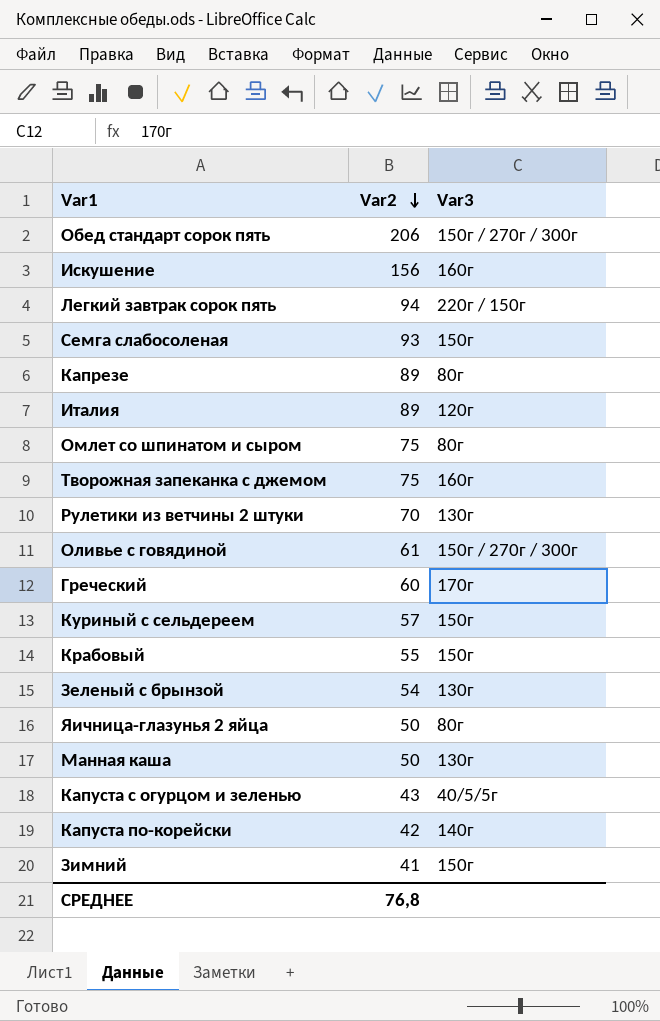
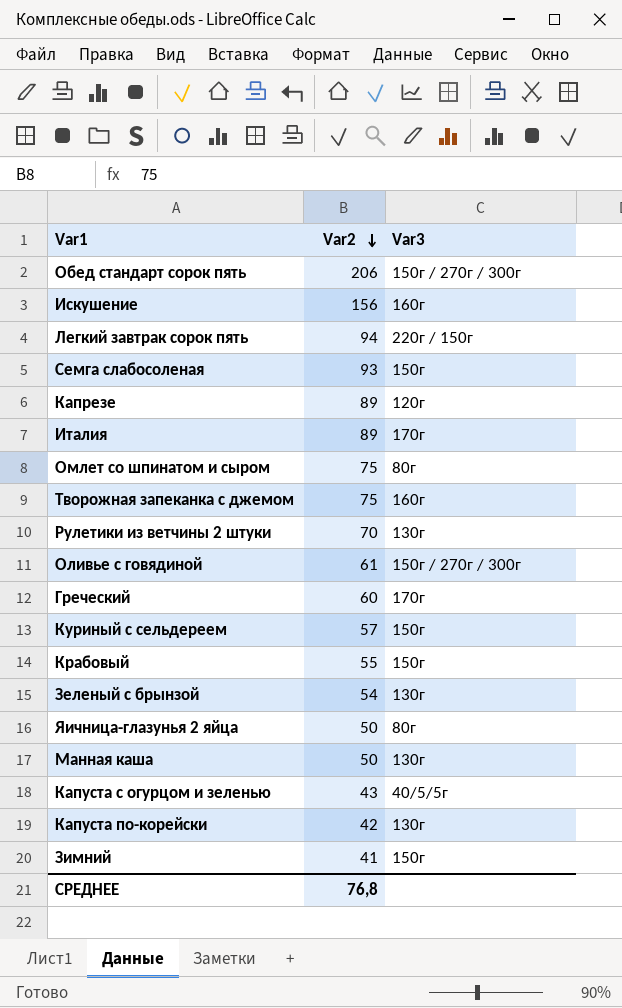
Капрезе | Var3: 80г -> 120г
Италия | Var3: 120г -> 170г
Капуста по-корейски | Var3: 140г -> 130г

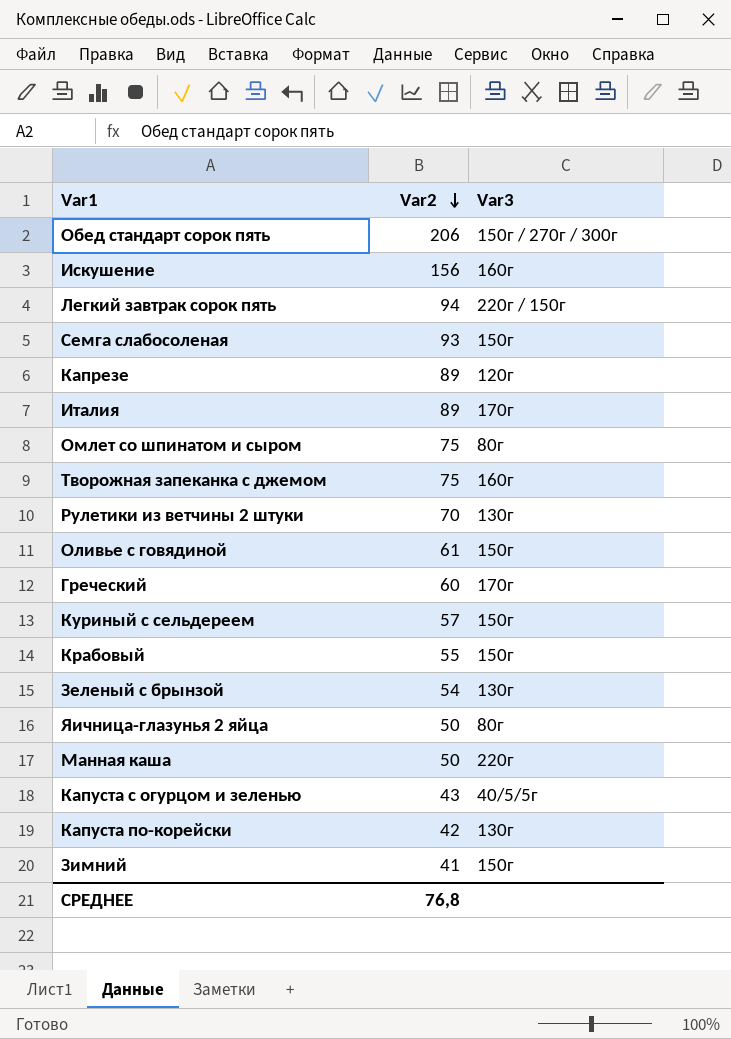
Оливье с говядиной | Var3: 150г / 270г / 300г -> 150г
Манная каша | Var3: 130г -> 220г

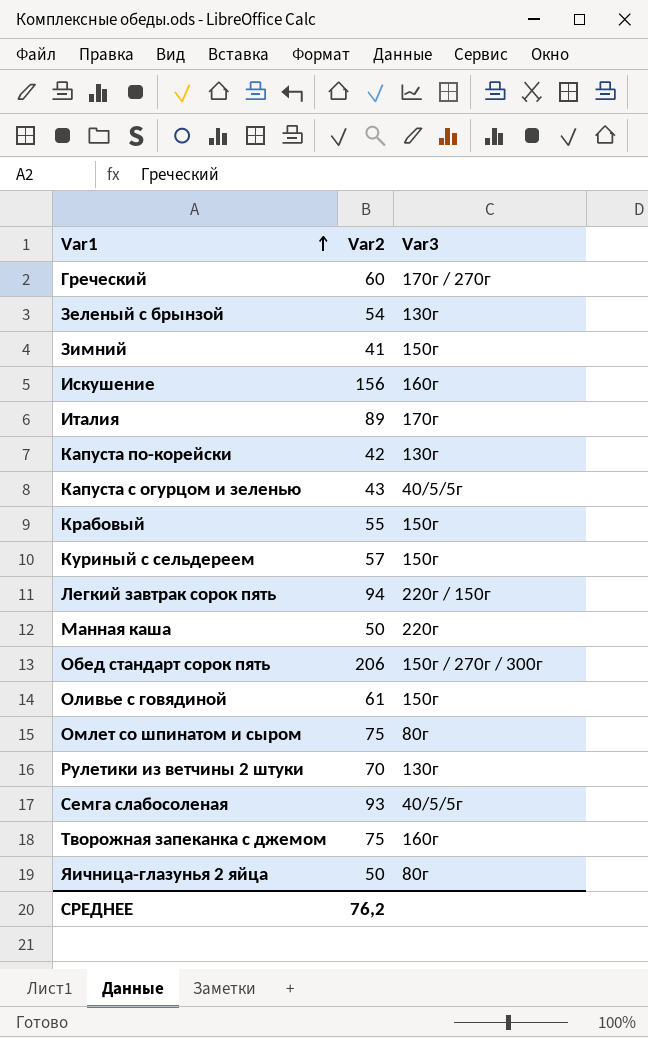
row order: Var2 descending -> Var1 ascending
row Капрезе: 89 | 120г -> none
Греческий | Var3: 170г -> 170г / 270г
Семга слабосоленая | Var3: 150г -> 40/5/5г
СРЕДНЕЕ | Var2: 76,8 -> 76,2

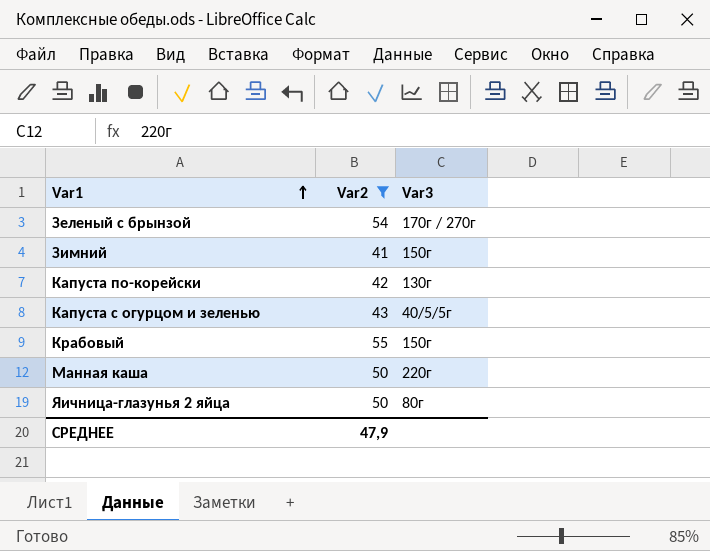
filter: none -> Var2 <= 55
Зеленый с брынзой | Var3: 130г -> 170г / 270г
СРЕДНЕЕ | Var2: 76,2 -> 47,9

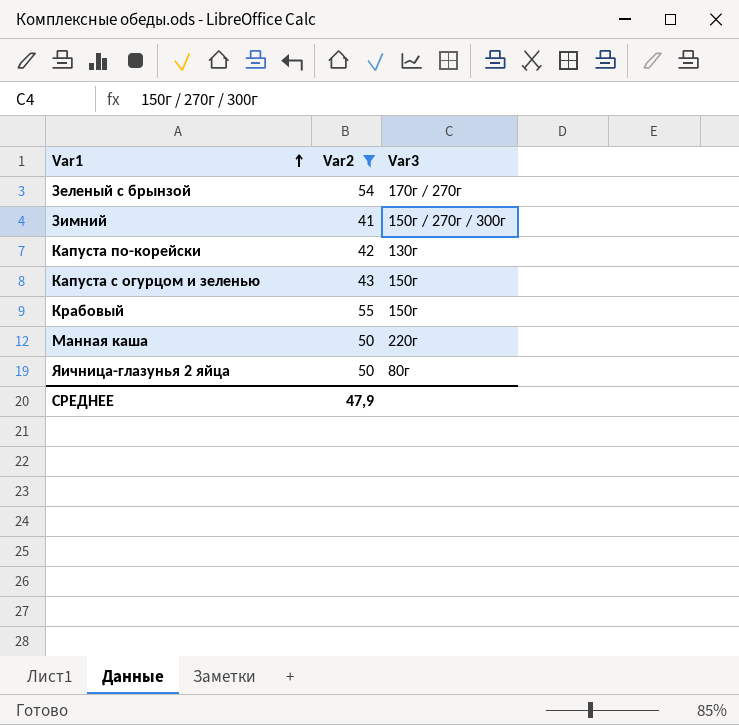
Зимний | Var3: 150г -> 150г / 270г / 300г
Капуста с огурцом и зеленью | Var3: 40/5/5г -> 150г

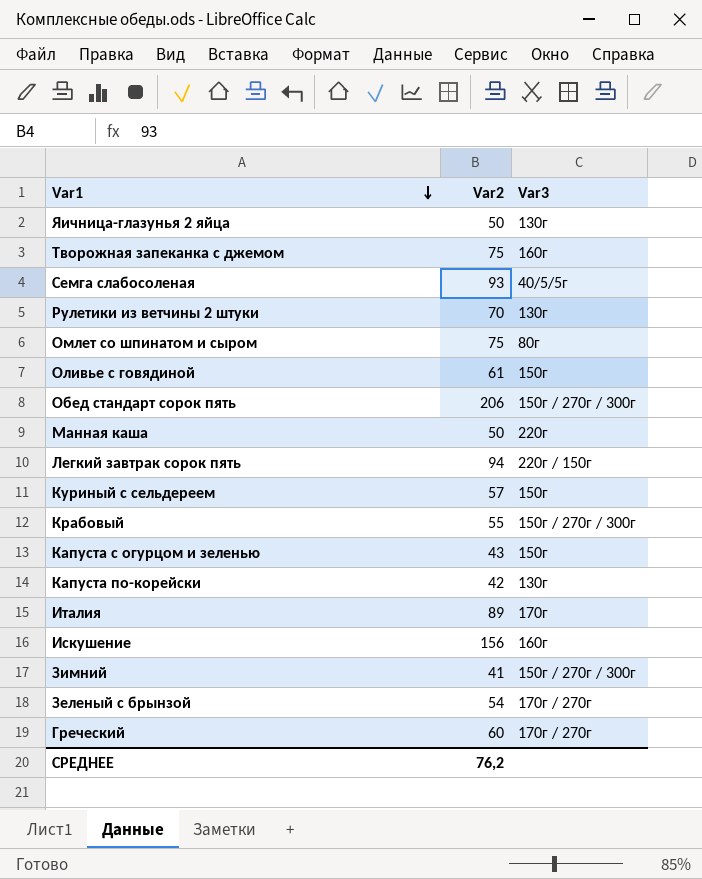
filter: Var2 <= 55 -> none
row order: Var1 ascending -> Var1 descending
Яичница-глазунья 2 яйца | Var3: 80г -> 130г
Крабовый | Var3: 150г -> 150г / 270г / 300г
СРЕДНЕЕ | Var2: 47,9 -> 76,2

